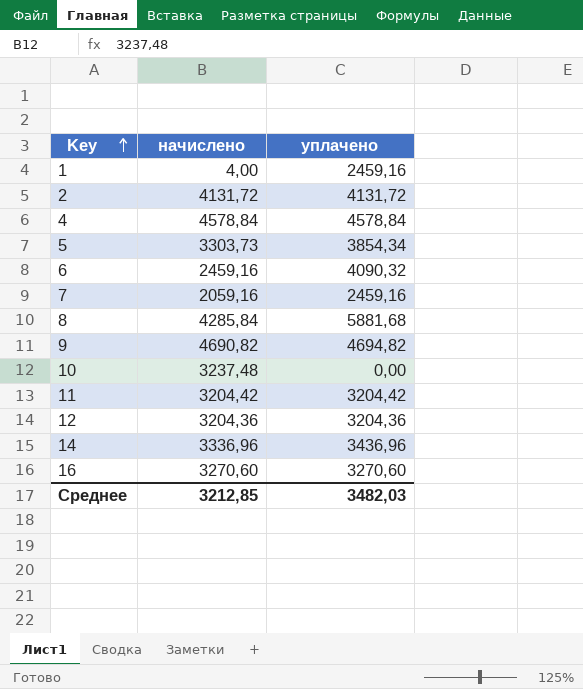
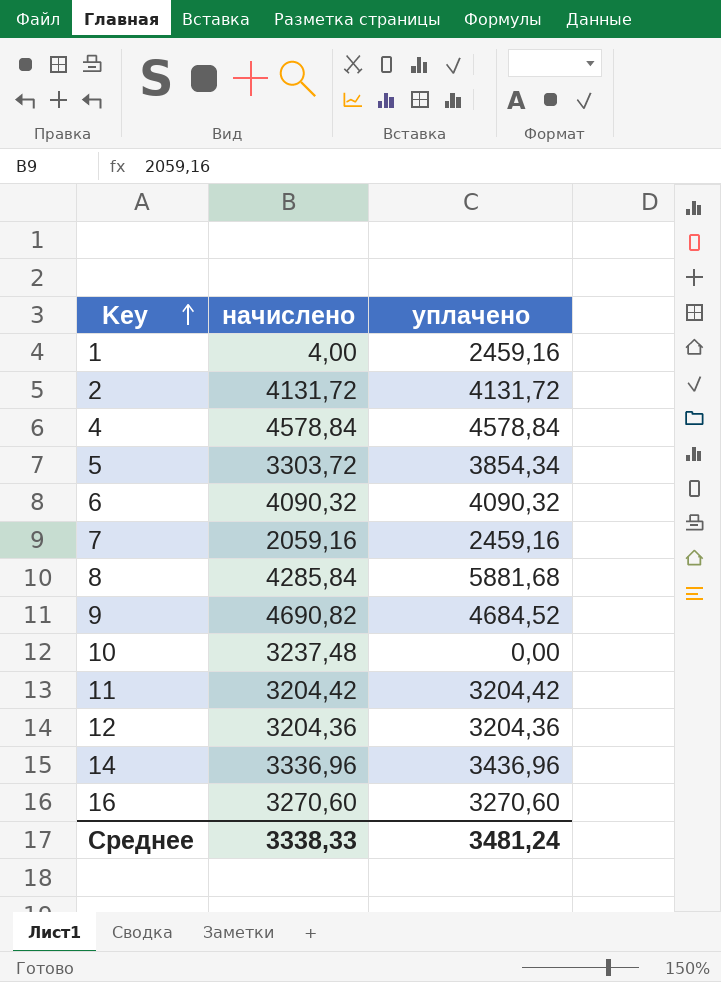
5 | начислено: 3303,73 -> 3303,72
6 | начислено: 2459,16 -> 4090,32
9 | уплачено: 4694,82 -> 4684,52
Среднее | начислено: 3212,85 -> 3338,33
Среднее | уплачено: 3482,03 -> 3481,24

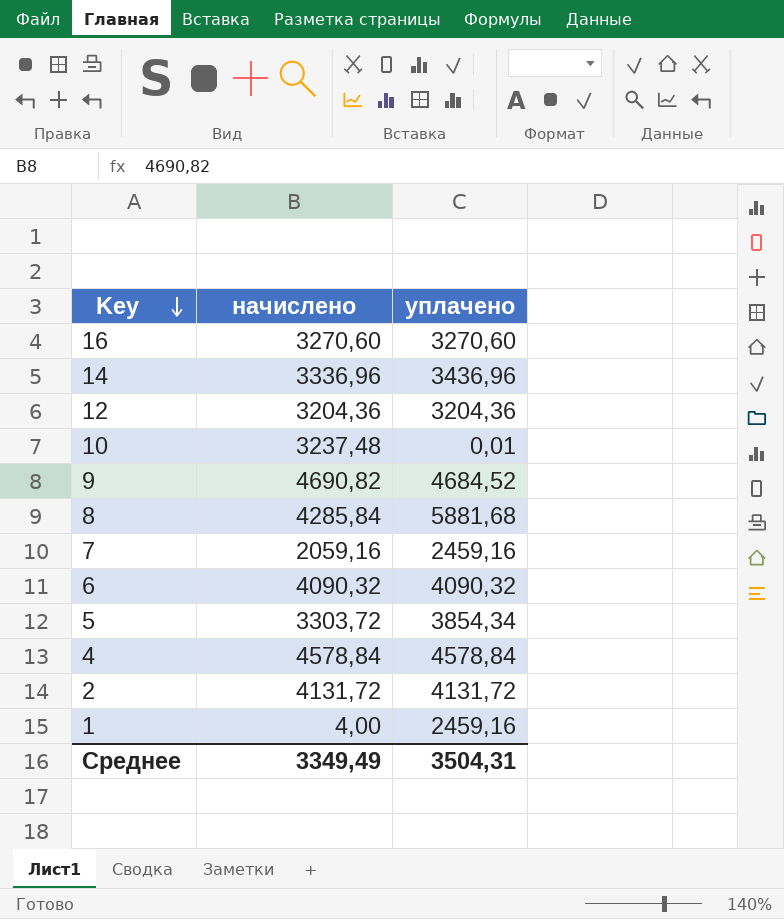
row order: Key ascending -> Key descending
row 11: 3204,42 | 3204,42 -> none
10 | уплачено: 0,00 -> 0,01
Среднее | начислено: 3338,33 -> 3349,49
Среднее | уплачено: 3481,24 -> 3504,31

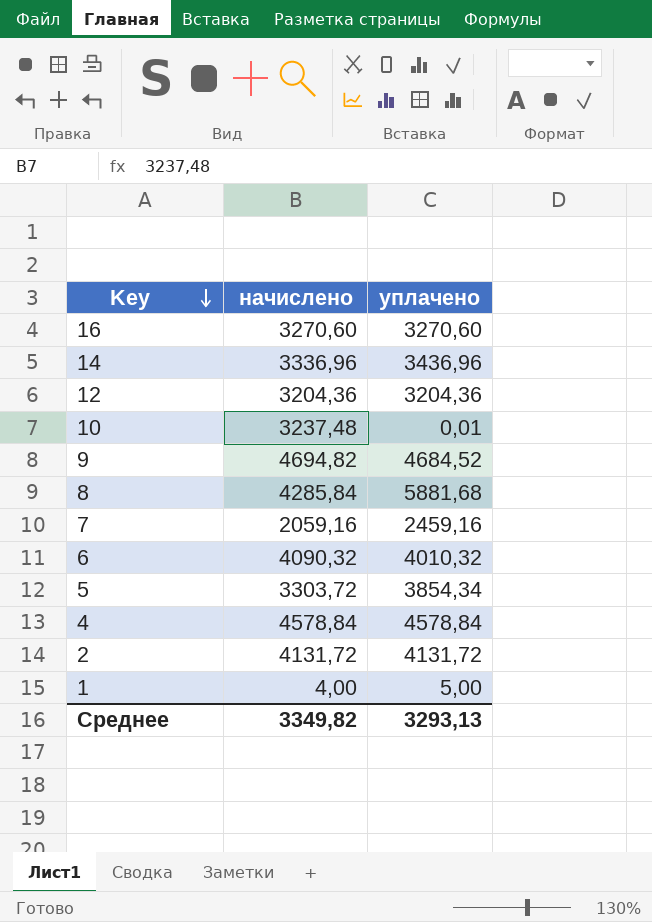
9 | начислено: 4690,82 -> 4694,82
6 | уплачено: 4090,32 -> 4010,32
1 | уплачено: 2459,16 -> 5,00
Среднее | начислено: 3349,49 -> 3349,82
Среднее | уплачено: 3504,31 -> 3293,13

